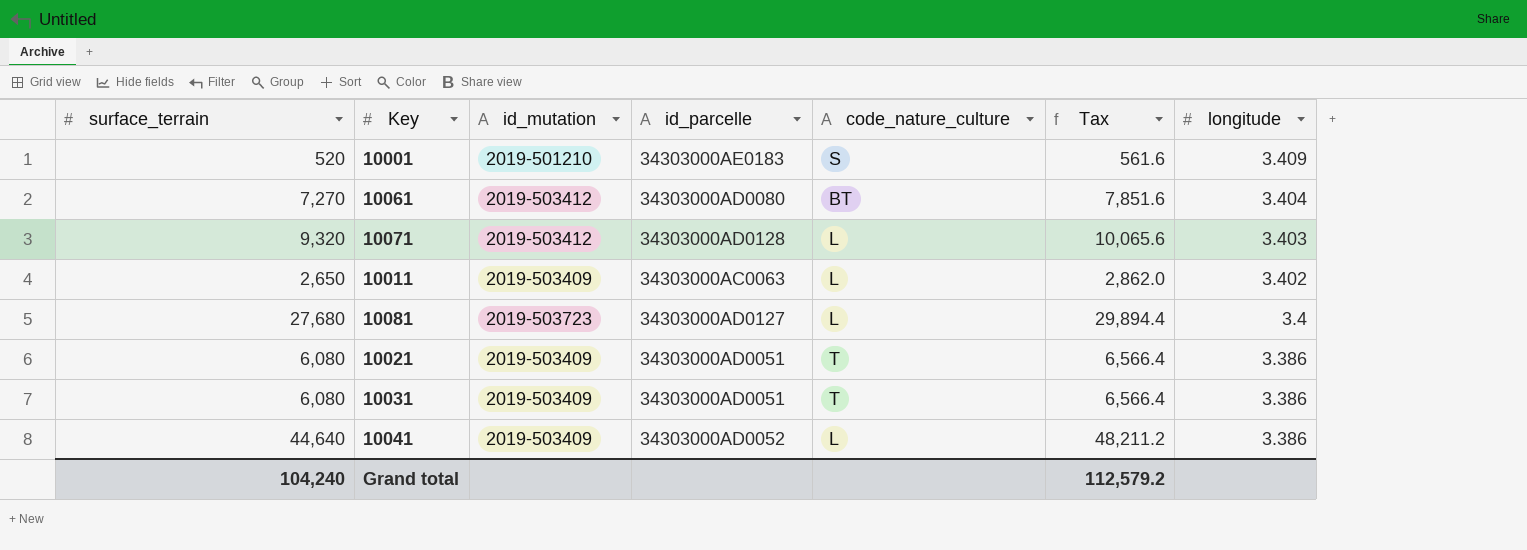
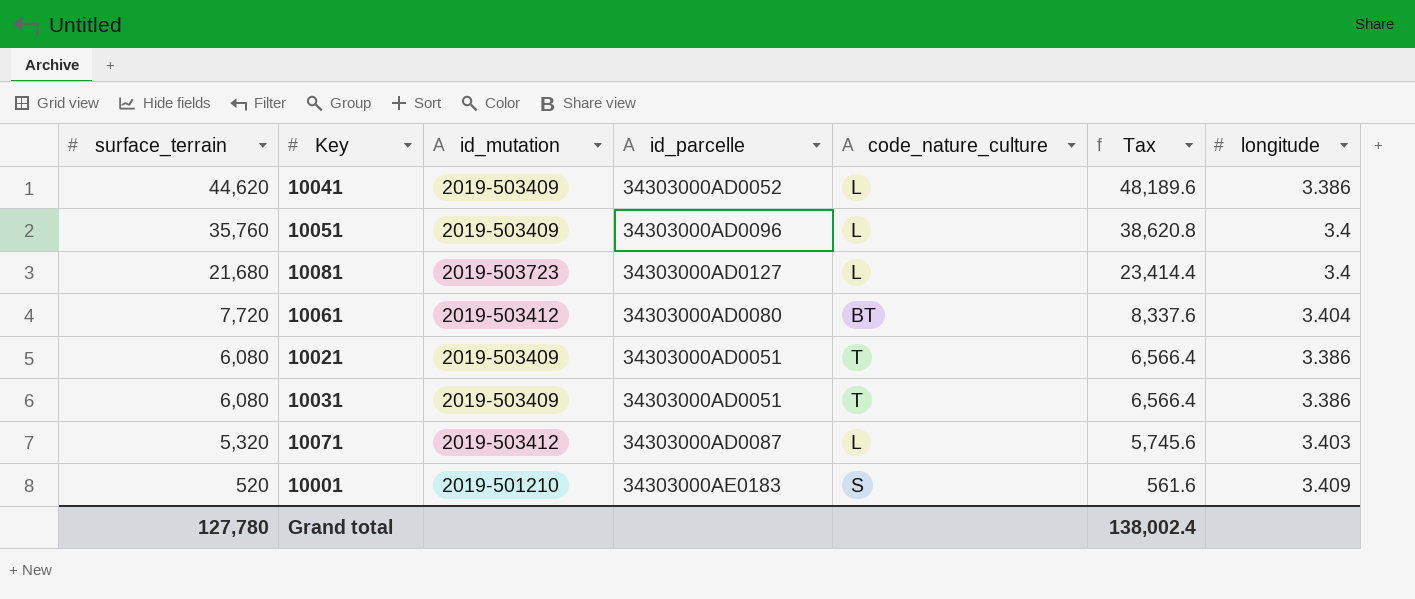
row order: longitude descending -> surface_terrain descending
row 10011: 2,650 | 2019-503409 | 34303000AC0063 | L | 2,862.0 | 3.402 -> none
10041 | surface_terrain: 44,640 -> 44,620
10041 | Tax: 48,211.2 -> 48,189.6
row 10051: none -> 35,760 | 2019-503409 | 34303000AD0096 | L | 38,620.8 | 3.4
10081 | surface_terrain: 27,680 -> 21,680
10081 | Tax: 29,894.4 -> 23,414.4
10061 | surface_terrain: 7,270 -> 7,720
10061 | Tax: 7,851.6 -> 8,337.6
10071 | surface_terrain: 9,320 -> 5,320
10071 | id_parcelle: 34303000AD0128 -> 34303000AD0087
10071 | Tax: 10,065.6 -> 5,745.6
Grand total | surface_terrain: 104,240 -> 127,780
Grand total | Tax: 112,579.2 -> 138,002.4

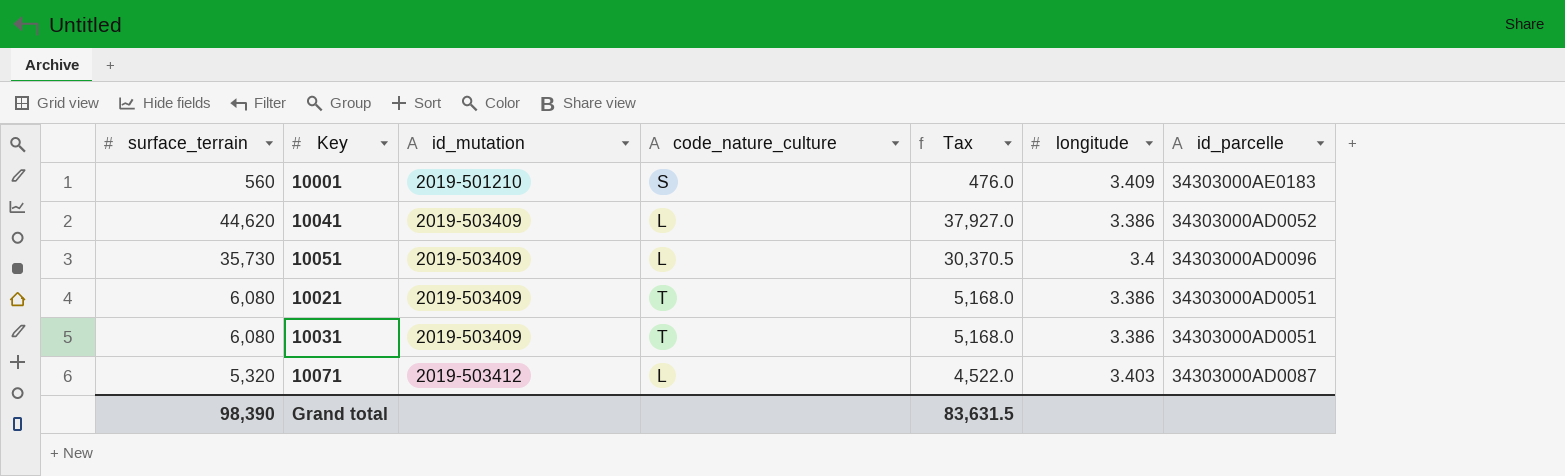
row order: surface_terrain descending -> id_mutation ascending
column Tax | formula: [surface_terrain] * 1.08 -> [surface_terrain] * 0.85
column id_parcelle | position: 4 -> 7
row 10081: 21,680 | 2019-503723 | 34303000AD0127 | L | 23,414.4 | 3.4 -> none
row 10061: 7,720 | 2019-503412 | 34303000AD0080 | BT | 8,337.6 | 3.404 -> none
10001 | surface_terrain: 520 -> 560
10051 | surface_terrain: 35,760 -> 35,730
Grand total | surface_terrain: 127,780 -> 98,390
Grand total | Tax: 138,002.4 -> 83,631.5

